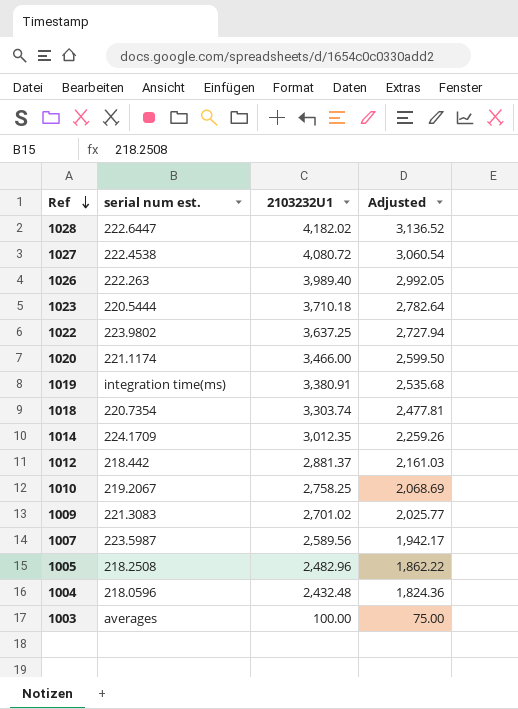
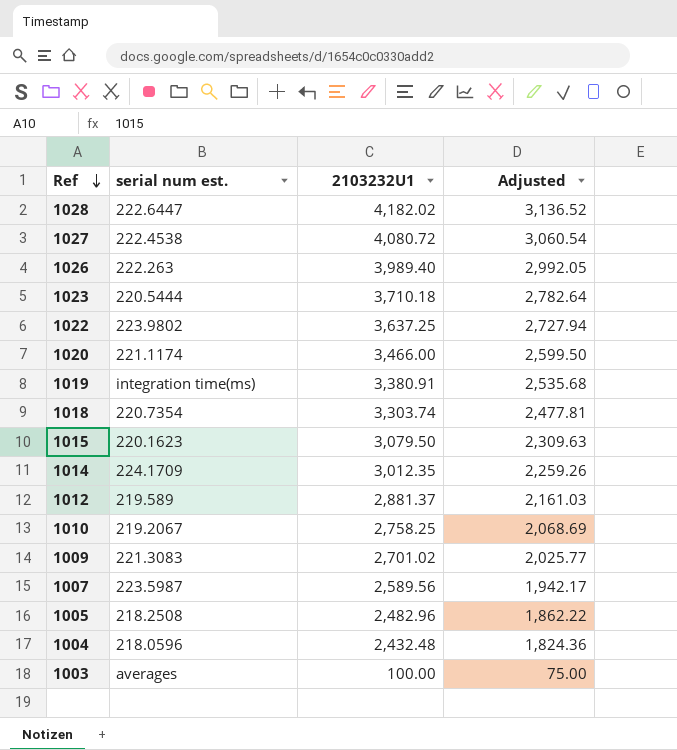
row 1015: none -> 220.1623 | 3,079.50 | 2,309.63
1012 | serial num est.: 218.442 -> 219.589

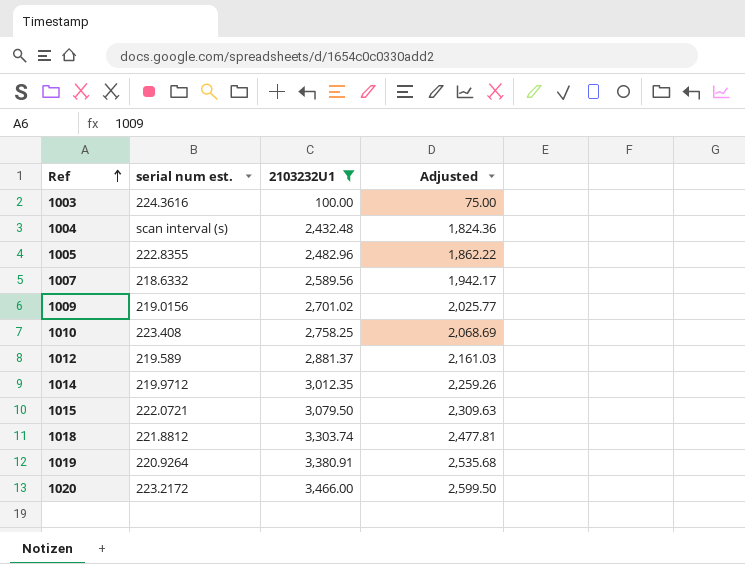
filter: none -> 2103232U1 <= 3,466.00
row order: Ref descending -> Ref ascending
1003 | serial num est.: averages -> 224.3616
1004 | serial num est.: 218.0596 -> scan interval (s)
1005 | serial num est.: 218.2508 -> 222.8355
1007 | serial num est.: 223.5987 -> 218.6332
1009 | serial num est.: 221.3083 -> 219.0156
1010 | serial num est.: 219.2067 -> 223.408
1014 | serial num est.: 224.1709 -> 219.9712
1015 | serial num est.: 220.1623 -> 222.0721
1018 | serial num est.: 220.7354 -> 221.8812
1019 | serial num est.: integration time(ms) -> 220.9264
1020 | serial num est.: 221.1174 -> 223.2172

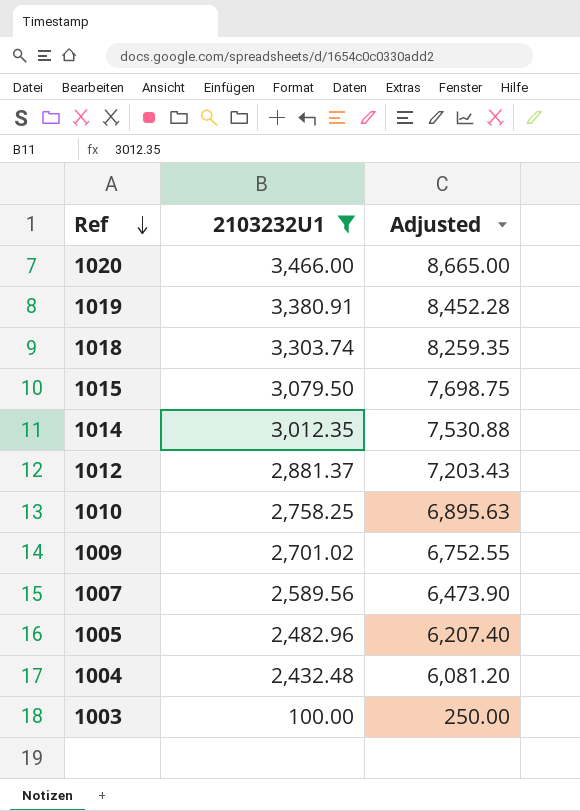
row order: Ref ascending -> Ref descending
column serial num est. | position: 2 -> none
column Adjusted | formula: [2103232U1] * 0.75 -> [2103232U1] * 2.5

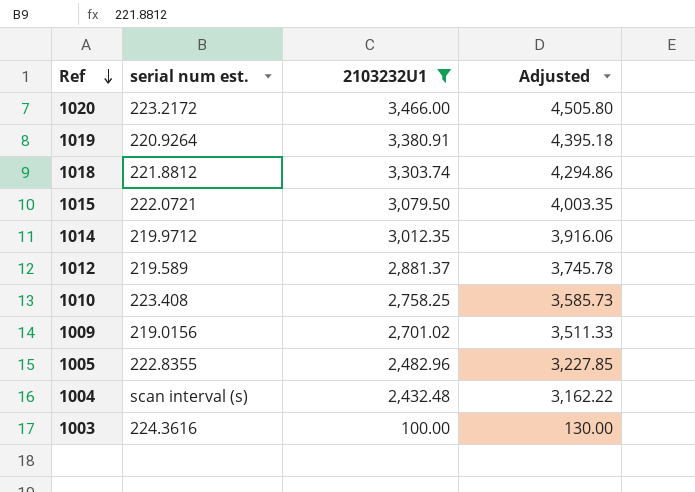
column serial num est. | position: none -> 2
column Adjusted | formula: [2103232U1] * 2.5 -> [2103232U1] * 1.3
row 1007: 2,589.56 | 6,473.90 -> none

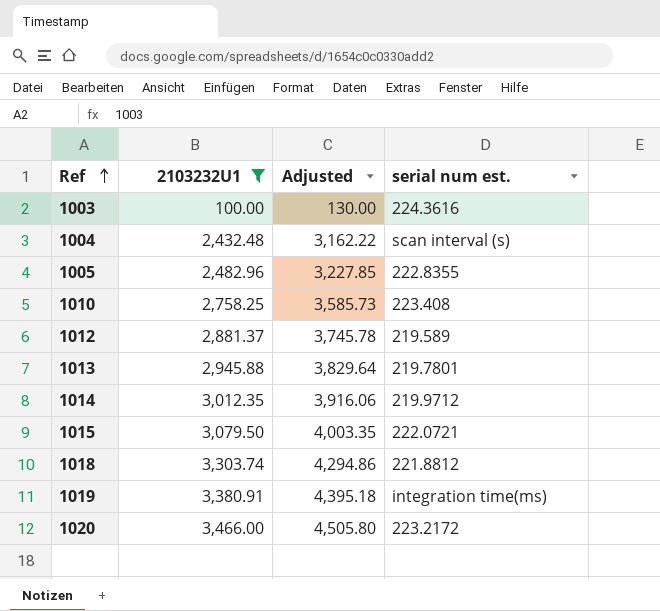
row order: Ref descending -> Ref ascending
column serial num est. | position: 2 -> 4
row 1009: 219.0156 | 2,701.02 | 3,511.33 -> none
row 1013: none -> 2,945.88 | 3,829.64 | 219.7801
1019 | serial num est.: 220.9264 -> integration time(ms)

